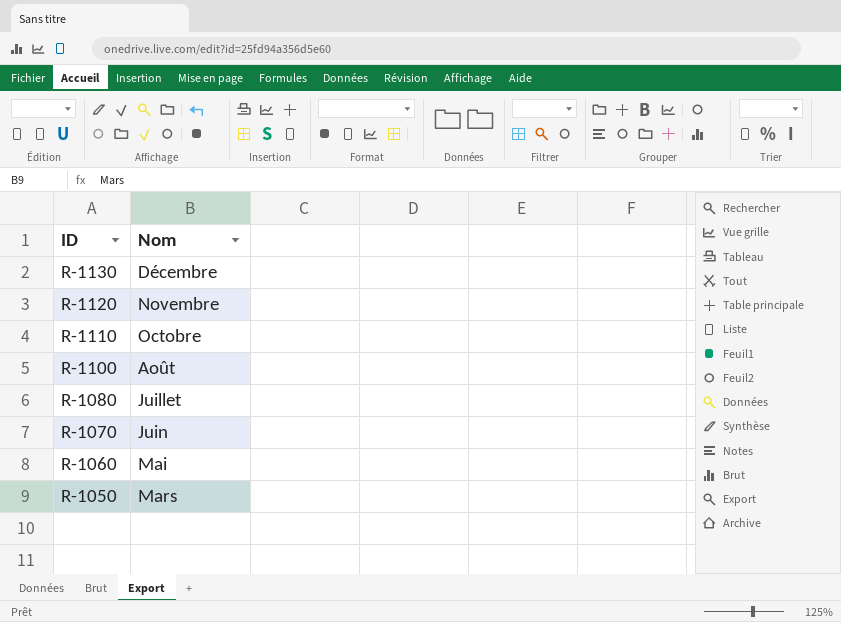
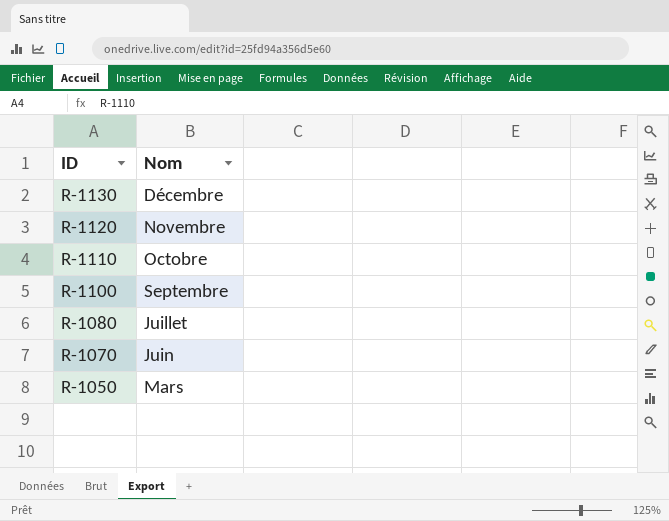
row R-1060: Mai -> none
R-1100 | Nom: Août -> Septembre

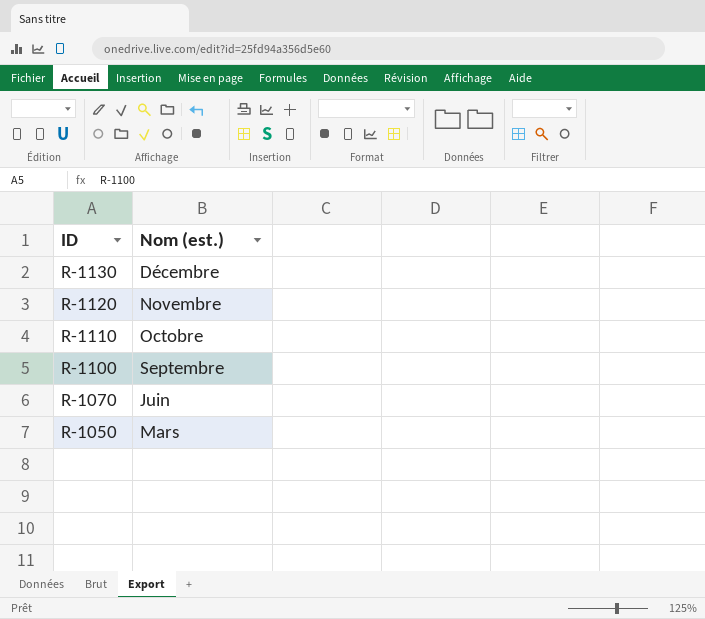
column name: Nom -> Nom (est.)
row R-1080: Juillet -> none

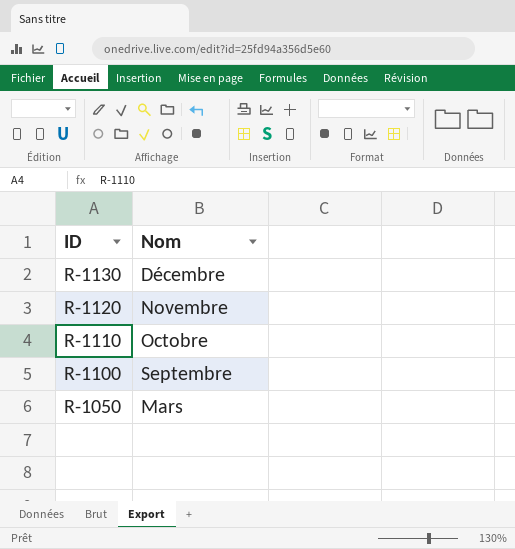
column name: Nom (est.) -> Nom
row R-1070: Juin -> none

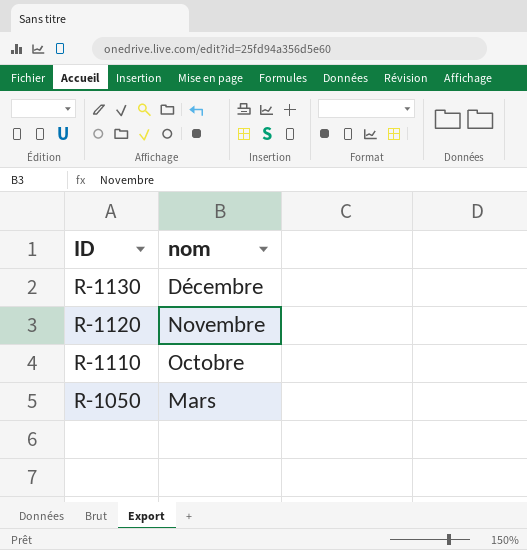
column name: Nom -> nom
row R-1100: Septembre -> none

